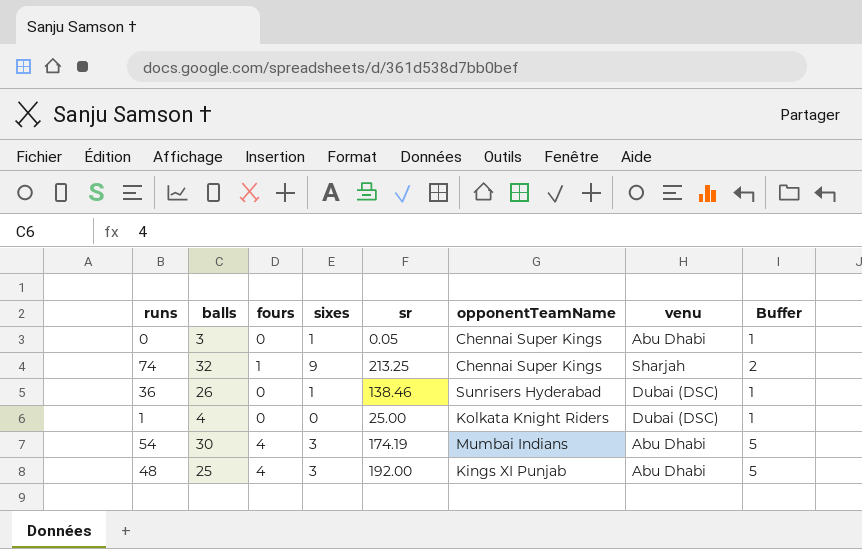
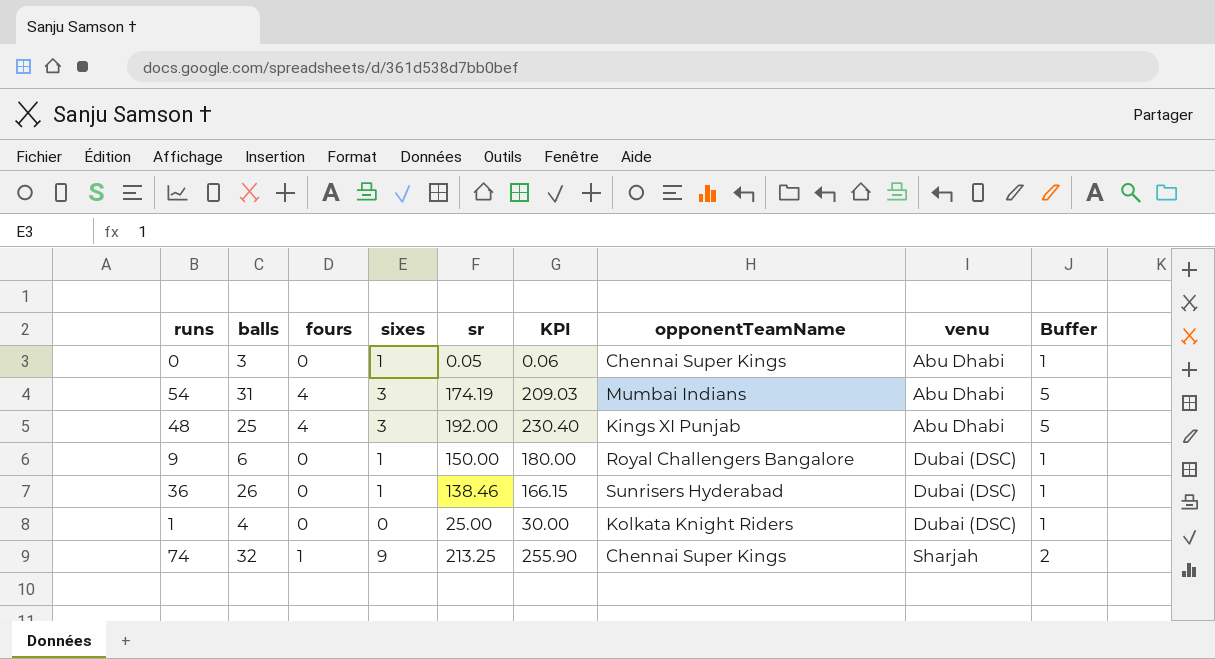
row order: none -> venu ascending
column KPI | formula: none -> [sr] * 1.2
54 | balls: 30 -> 31
row 9: none -> 6 | 0 | 1 | 150.00 | 180.00 | Royal Challengers Bangalore | Dubai (DSC) | 1

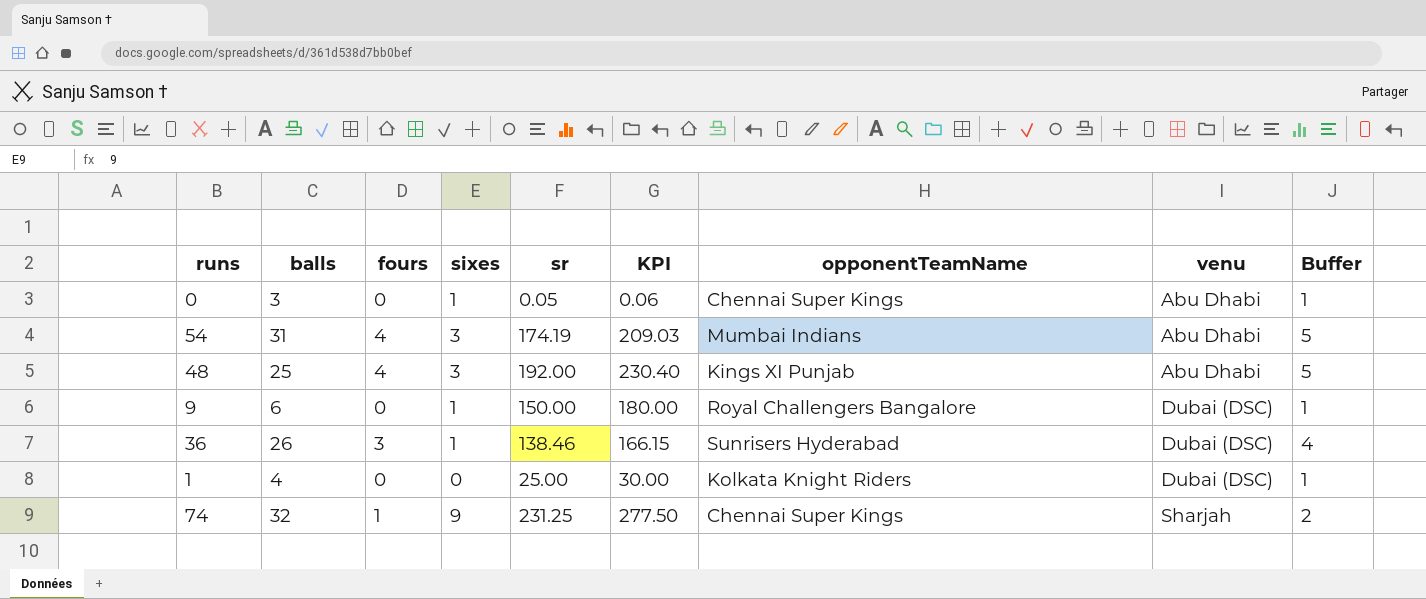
36 | fours: 0 -> 3
36 | Buffer: 1 -> 4
74 | sr: 213.25 -> 231.25
74 | KPI: 255.90 -> 277.50

